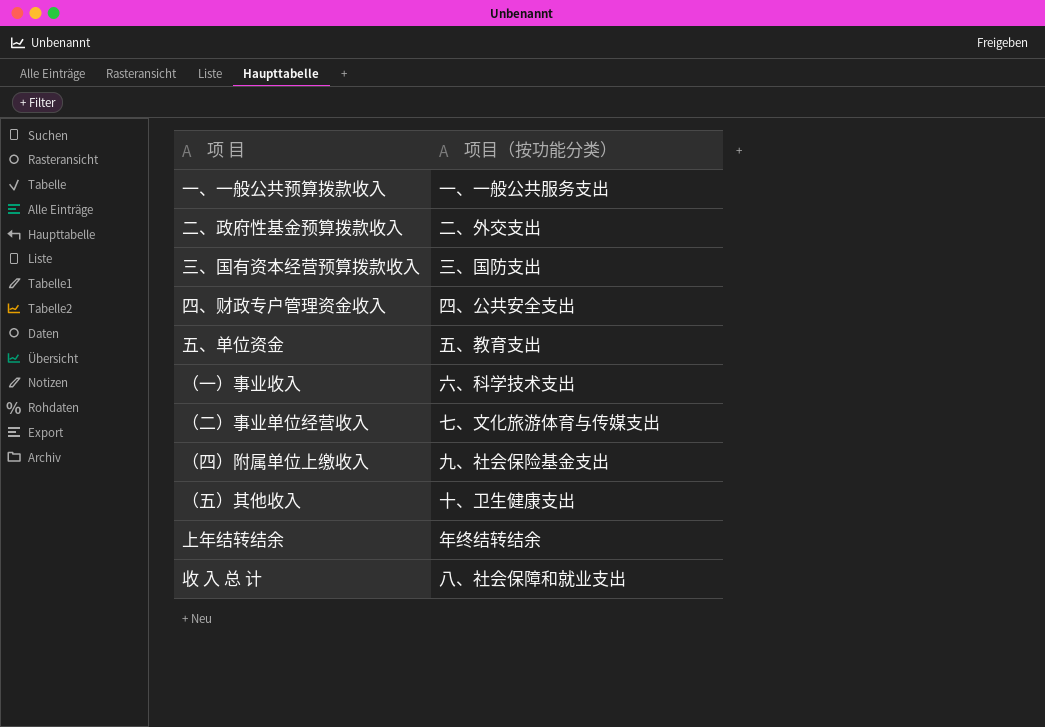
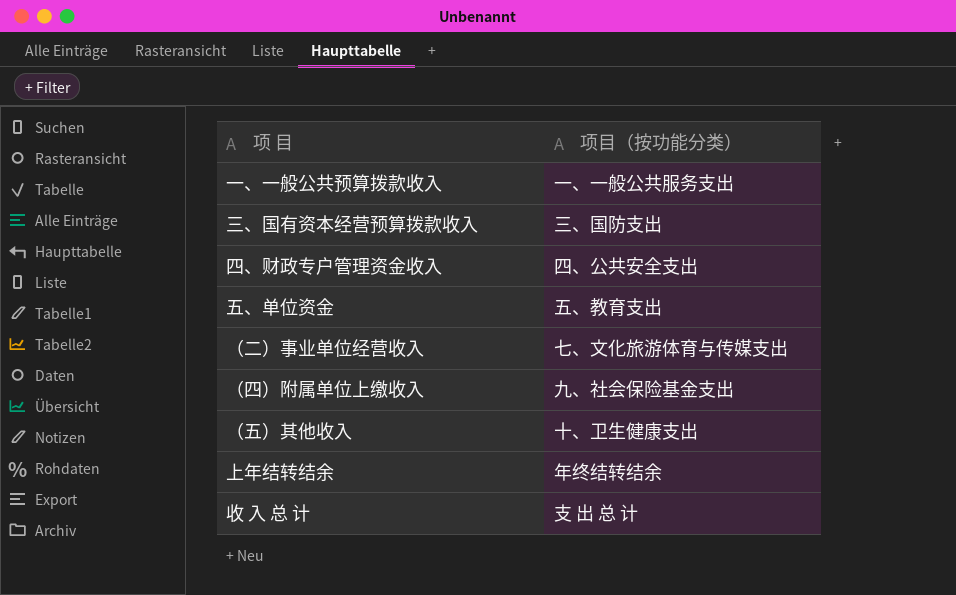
row 二、政府性基金预算拨款收入: 二、外交支出 -> none
row （一）事业收入: 六、科学技术支出 -> none
收 入 总 计 | 项目（按功能分类）: 八、社会保障和就业支出 -> 支 出 总 计

